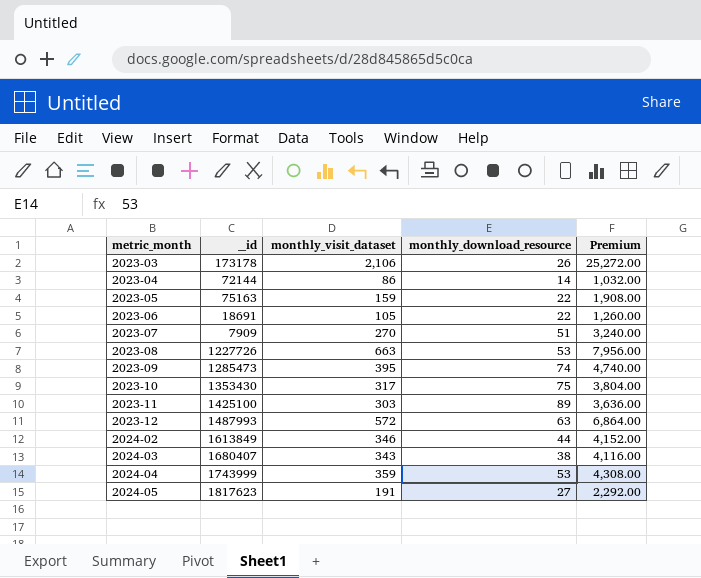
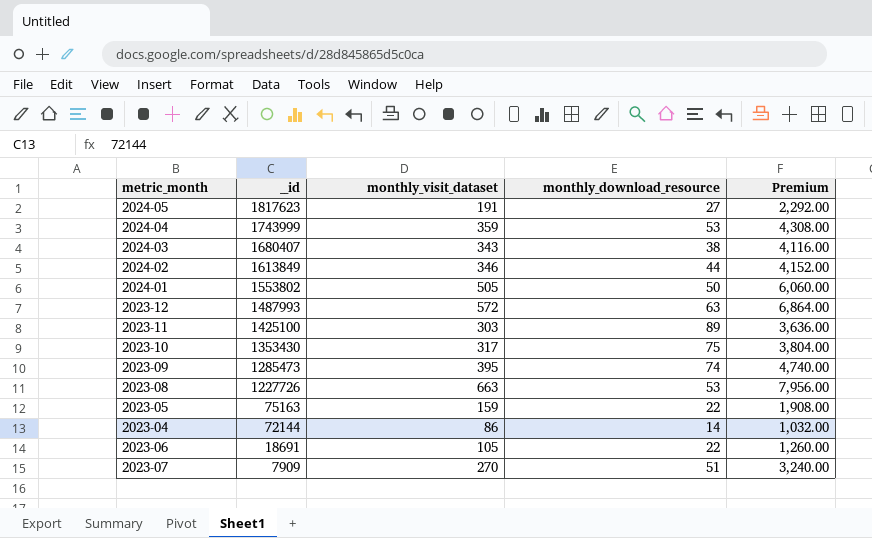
row order: metric_month ascending -> __id descending
row 2023-03: 173178 | 2,106 | 26 | 25,272.00 -> none
row 2024-01: none -> 1553802 | 505 | 50 | 6,060.00

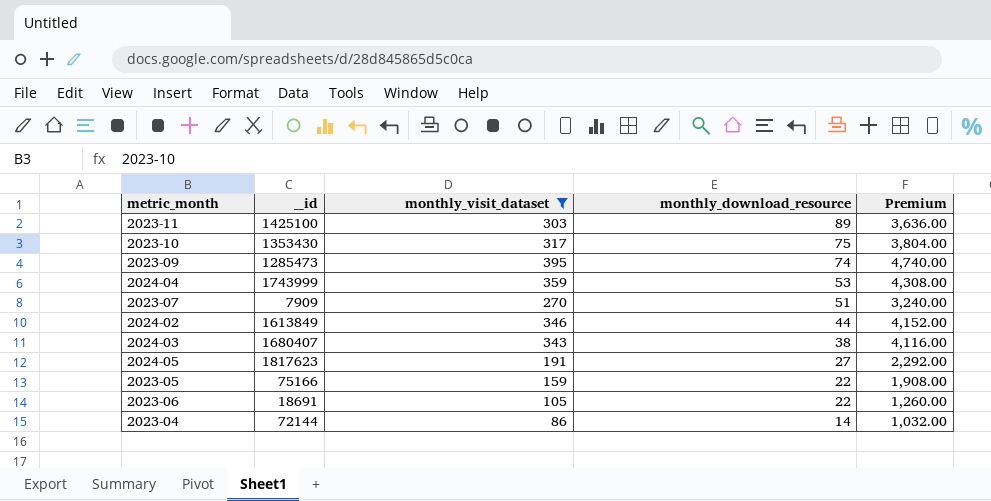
filter: none -> monthly_visit_dataset <= 395
row order: __id descending -> monthly_download_resource descending
2023-05 | __id: 75163 -> 75166

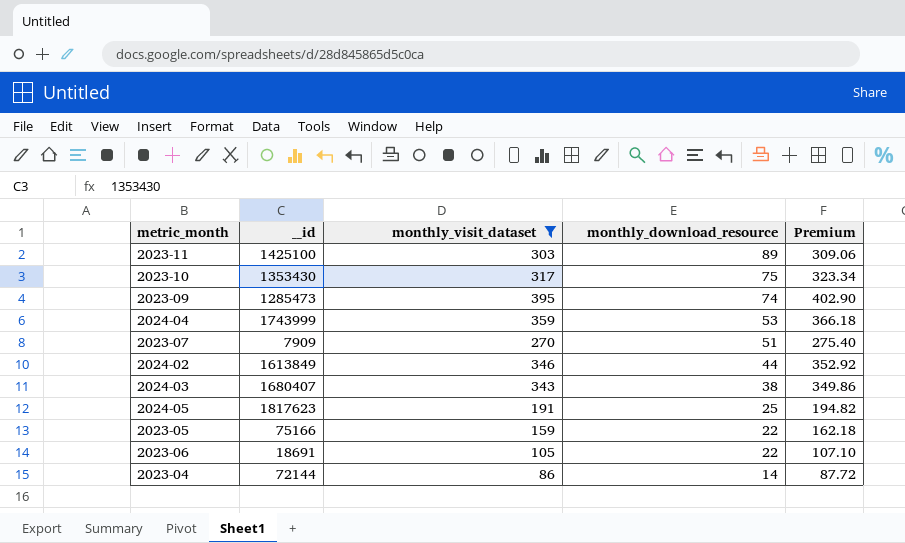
column Premium | formula: [monthly_visit_dataset] * 12 -> [monthly_visit_dataset] * 1.02
2024-05 | monthly_download_resource: 27 -> 25

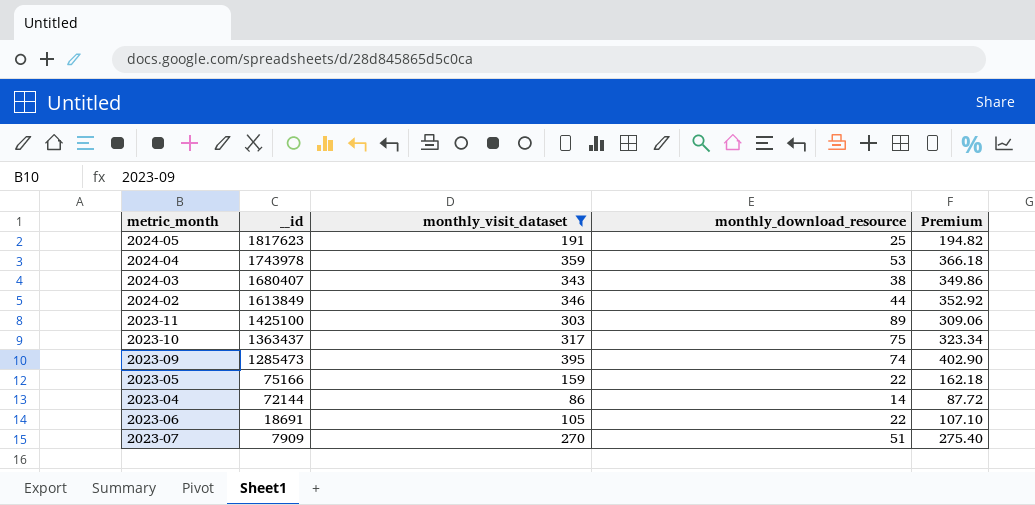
row order: monthly_download_resource descending -> __id descending
2024-04 | __id: 1743999 -> 1743978
2023-10 | __id: 1353430 -> 1363437

